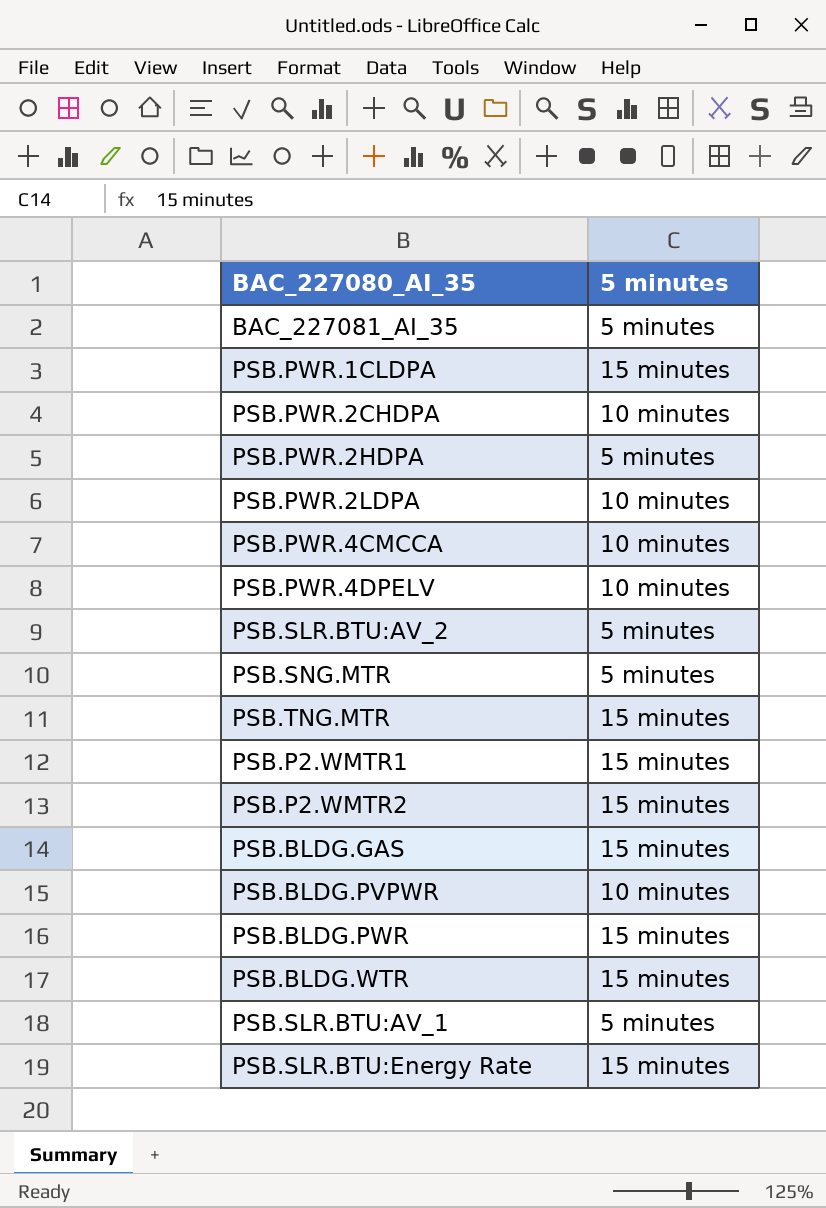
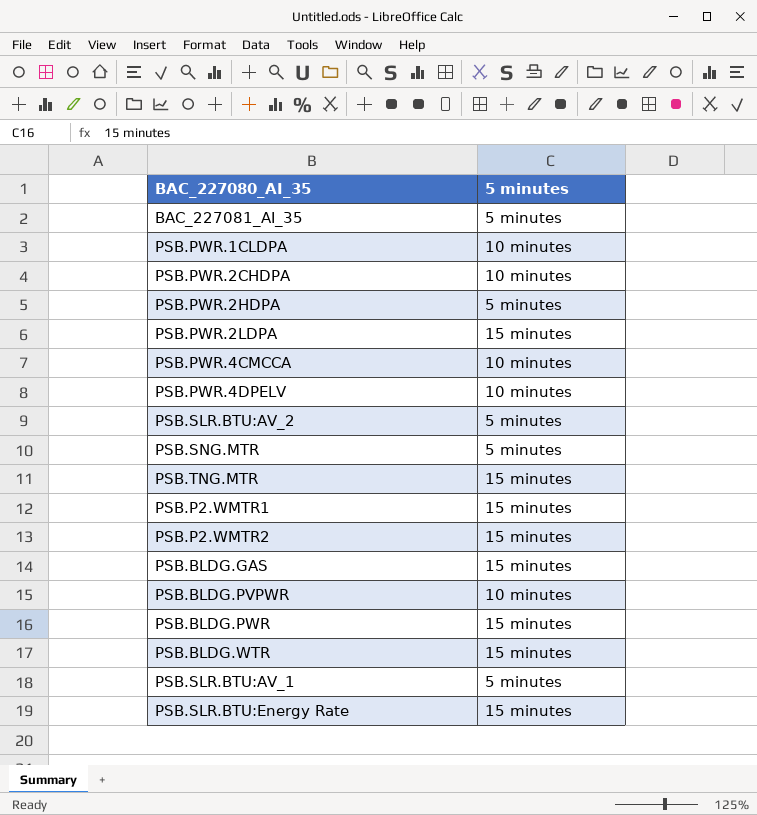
PSB.PWR.1CLDPA | 5 minutes: 15 minutes -> 10 minutes
PSB.PWR.2LDPA | 5 minutes: 10 minutes -> 15 minutes

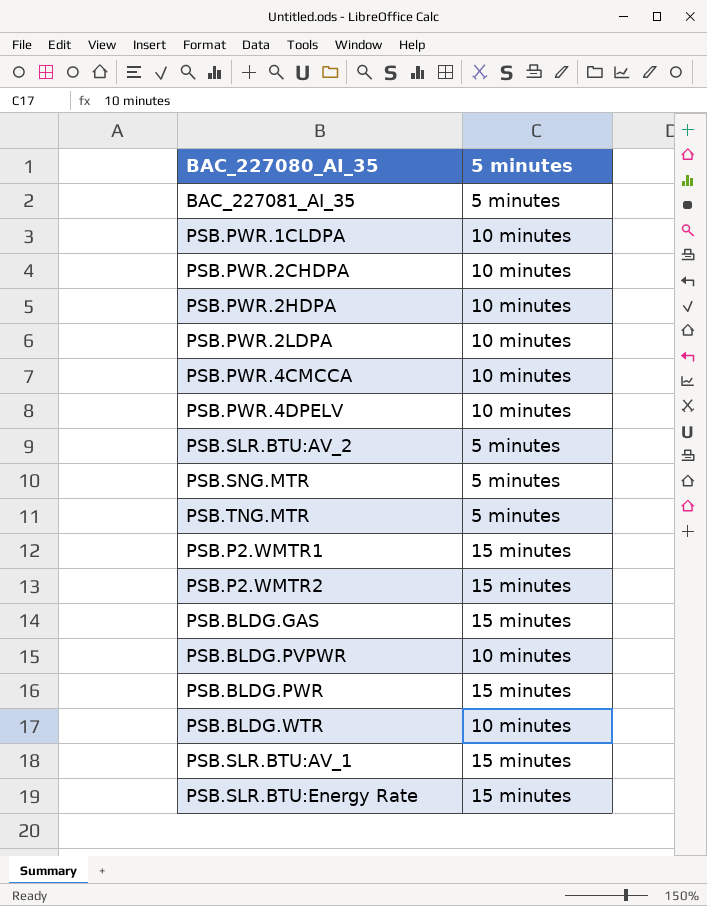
PSB.PWR.2HDPA | 5 minutes: 5 minutes -> 10 minutes
PSB.PWR.2LDPA | 5 minutes: 15 minutes -> 10 minutes
PSB.TNG.MTR | 5 minutes: 15 minutes -> 5 minutes
PSB.BLDG.WTR | 5 minutes: 15 minutes -> 10 minutes
PSB.SLR.BTU:AV_1 | 5 minutes: 5 minutes -> 15 minutes

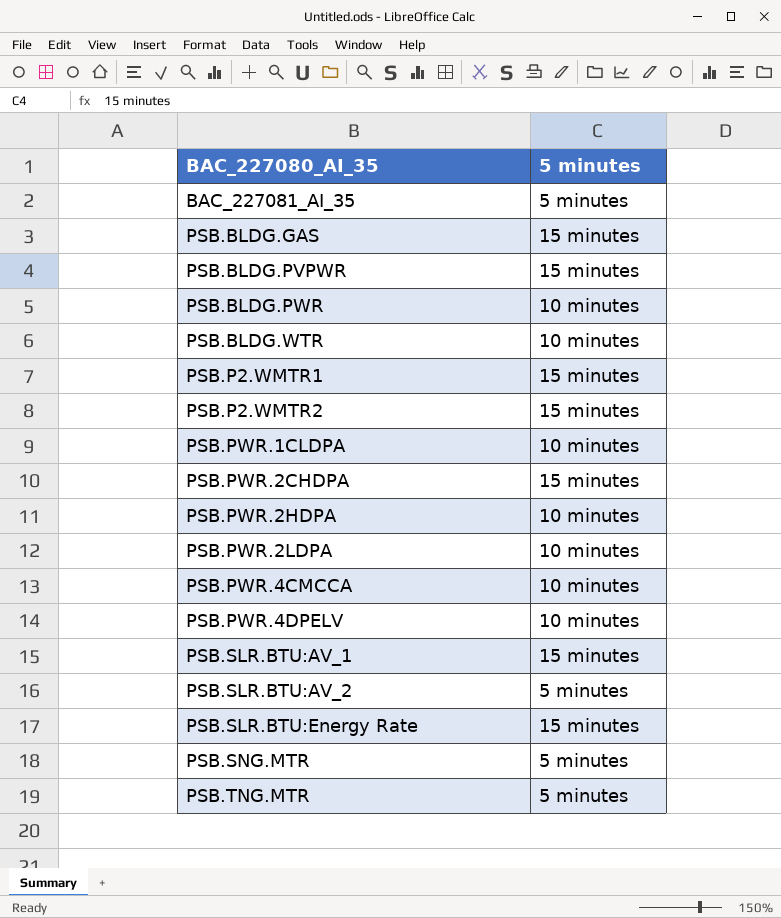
row order: none -> BAC_227080_AI_35 ascending
PSB.BLDG.PVPWR | 5 minutes: 10 minutes -> 15 minutes
PSB.BLDG.PWR | 5 minutes: 15 minutes -> 10 minutes
PSB.PWR.2CHDPA | 5 minutes: 10 minutes -> 15 minutes

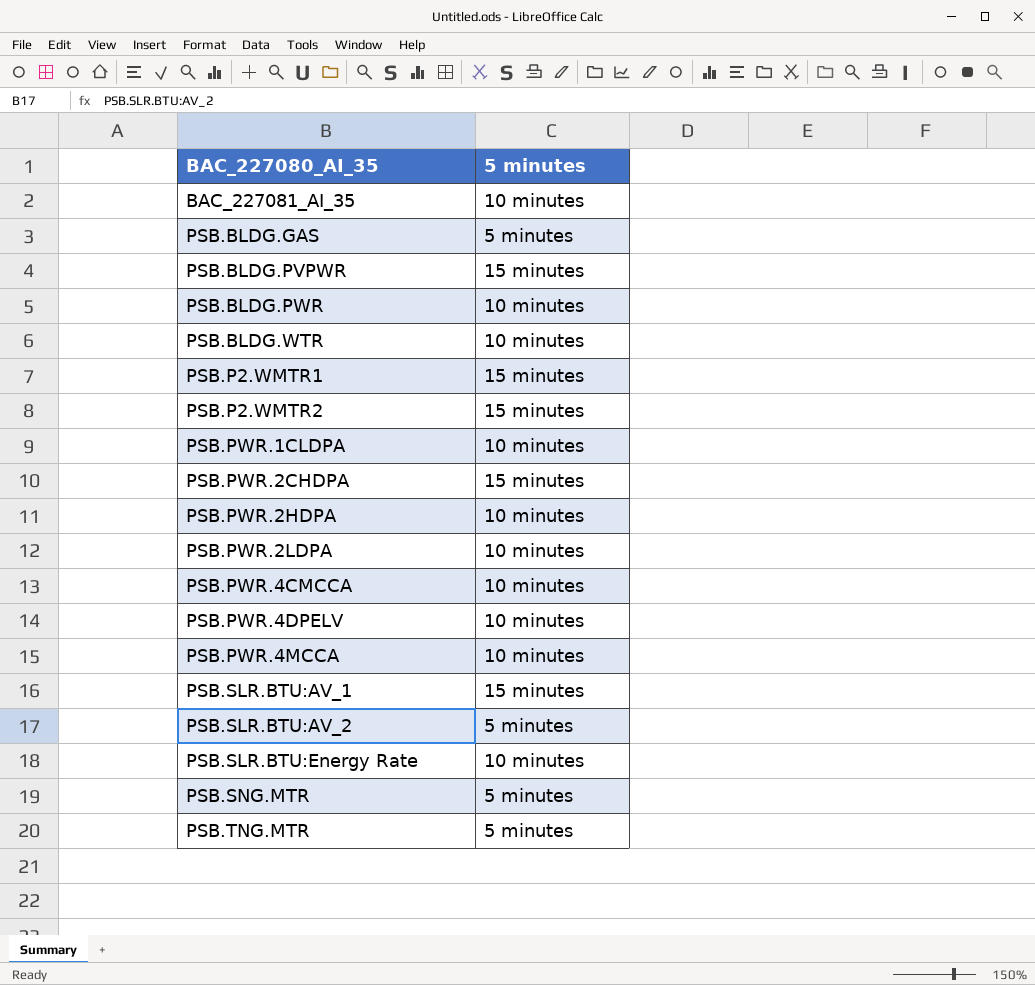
BAC_227081_AI_35 | 5 minutes: 5 minutes -> 10 minutes
PSB.BLDG.GAS | 5 minutes: 15 minutes -> 5 minutes
row PSB.PWR.4MCCA: none -> 10 minutes
PSB.SLR.BTU:Energy Rate | 5 minutes: 15 minutes -> 10 minutes

